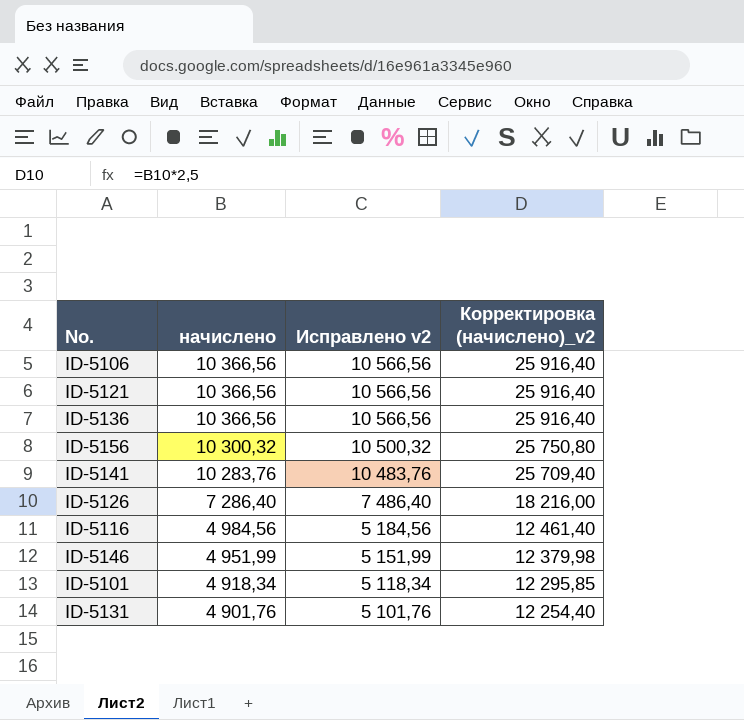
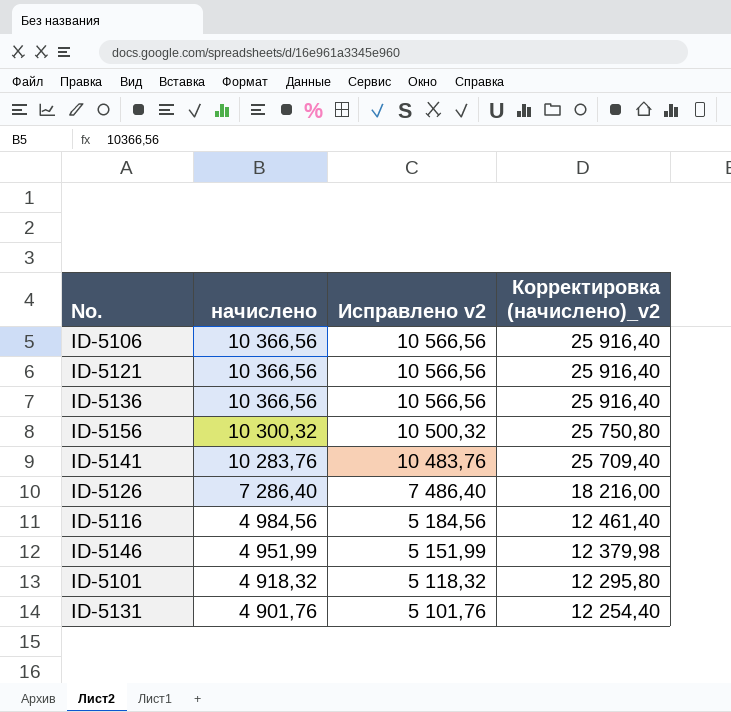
ID-5101 | начислено: 4 918,34 -> 4 918,32
ID-5101 | Исправлено v2: 5 118,34 -> 5 118,32
ID-5101 | Корректировка (начислено)_v2: 12 295,85 -> 12 295,80

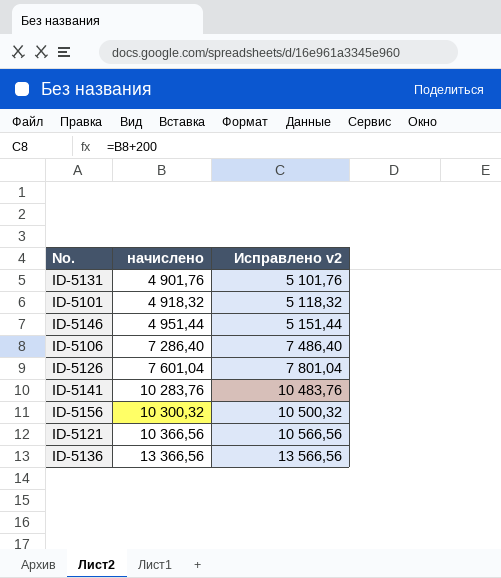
row order: начислено descending -> начислено ascending
column Корректировка (начислено)_v2 | formula: [начислено] * 2,5 -> none
row ID-5116: 4 984,56 | 5 184,56 | 12 461,40 -> none
ID-5146 | начислено: 4 951,99 -> 4 951,44
ID-5146 | Исправлено v2: 5 151,99 -> 5 151,44
ID-5106 | начислено: 10 366,56 -> 7 286,40
ID-5106 | Исправлено v2: 10 566,56 -> 7 486,40
ID-5126 | начислено: 7 286,40 -> 7 601,04
ID-5126 | Исправлено v2: 7 486,40 -> 7 801,04
ID-5136 | начислено: 10 366,56 -> 13 366,56
ID-5136 | Исправлено v2: 10 566,56 -> 13 566,56

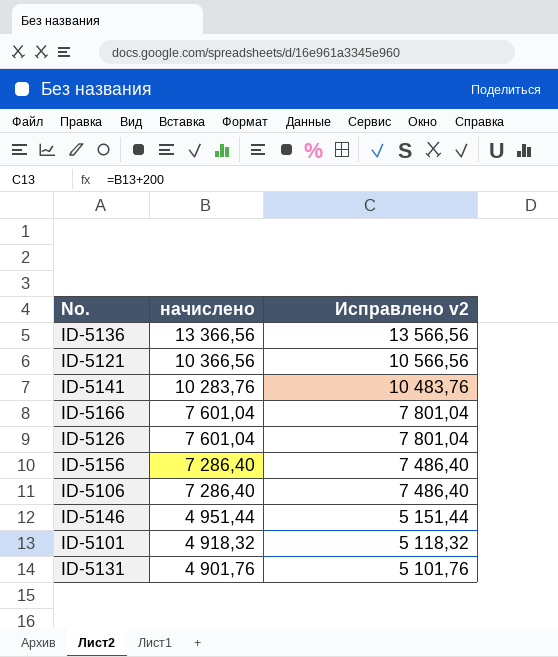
row order: начислено ascending -> начислено descending
row ID-5166: none -> 7 601,04 | 7 801,04
ID-5156 | начислено: 10 300,32 -> 7 286,40
ID-5156 | Исправлено v2: 10 500,32 -> 7 486,40

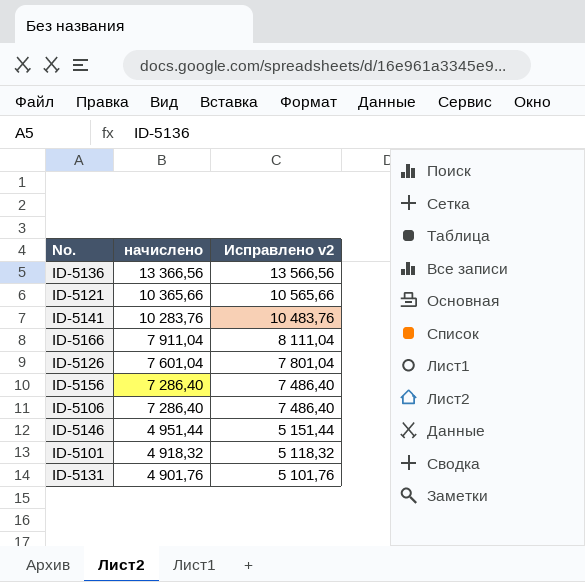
ID-5121 | начислено: 10 366,56 -> 10 365,66
ID-5121 | Исправлено v2: 10 566,56 -> 10 565,66
ID-5166 | начислено: 7 601,04 -> 7 911,04
ID-5166 | Исправлено v2: 7 801,04 -> 8 111,04

